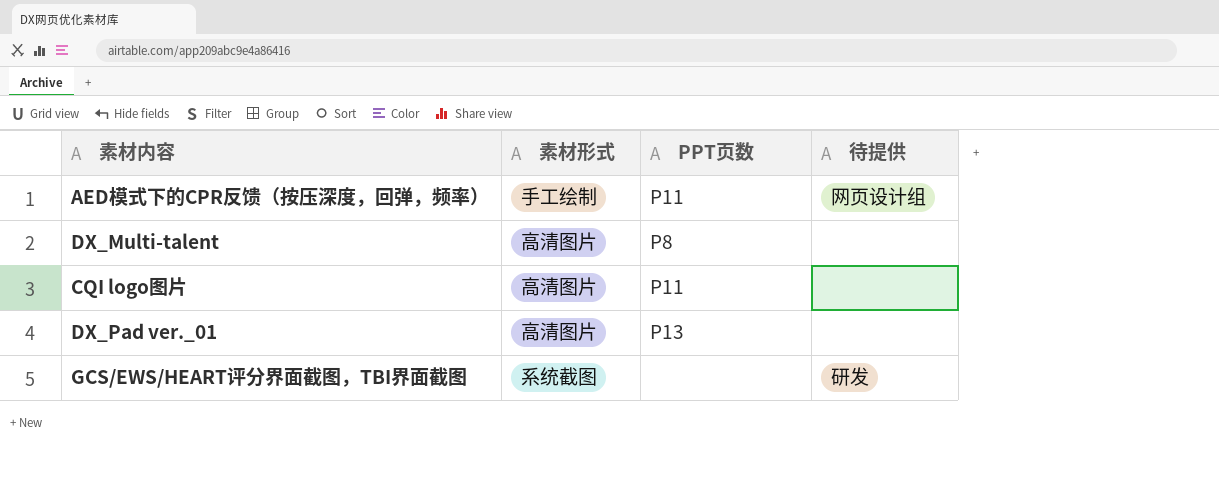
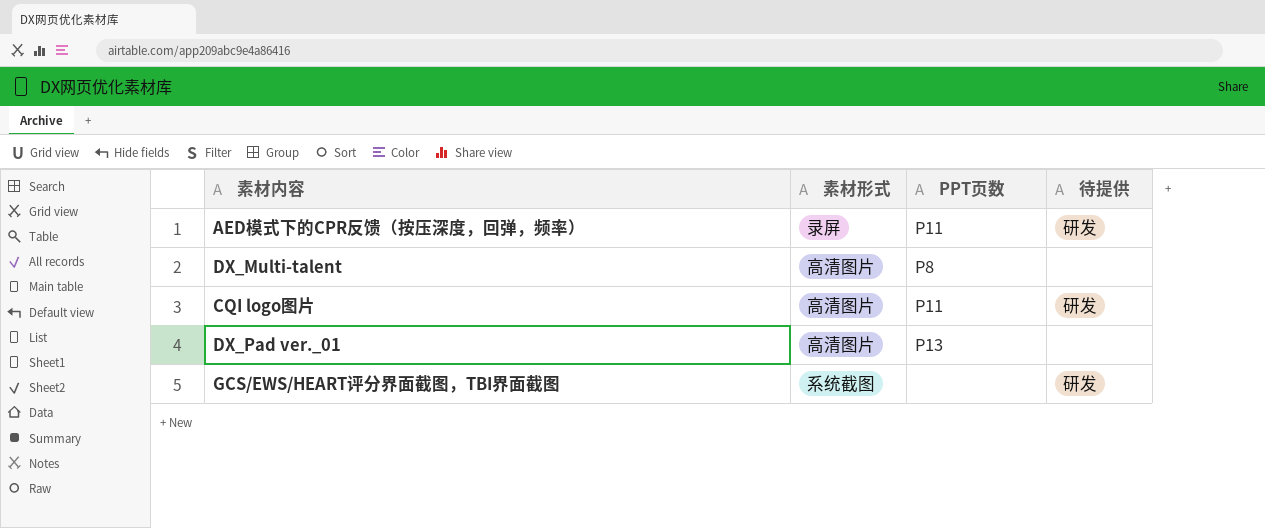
AED模式下的CPR反馈（按压深度，回弹，频率） | 素材形式: 手工绘制 -> 录屏
AED模式下的CPR反馈（按压深度，回弹，频率） | 待提供: 网页设计组 -> 研发
CQI logo图片 | 待提供: none -> 研发

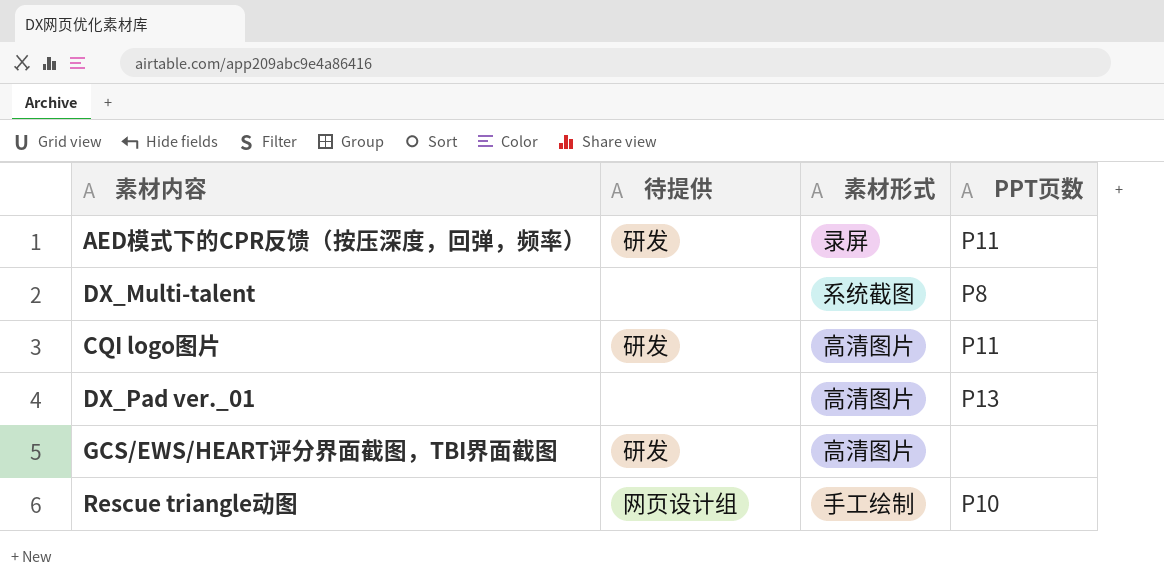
column 待提供 | position: 4 -> 2
DX_Multi-talent | 素材形式: 高清图片 -> 系统截图
GCS/EWS/HEART评分界面截图，TBI界面截图 | 素材形式: 系统截图 -> 高清图片
row Rescue triangle动图: none -> 网页设计组 | 手工绘制 | P10

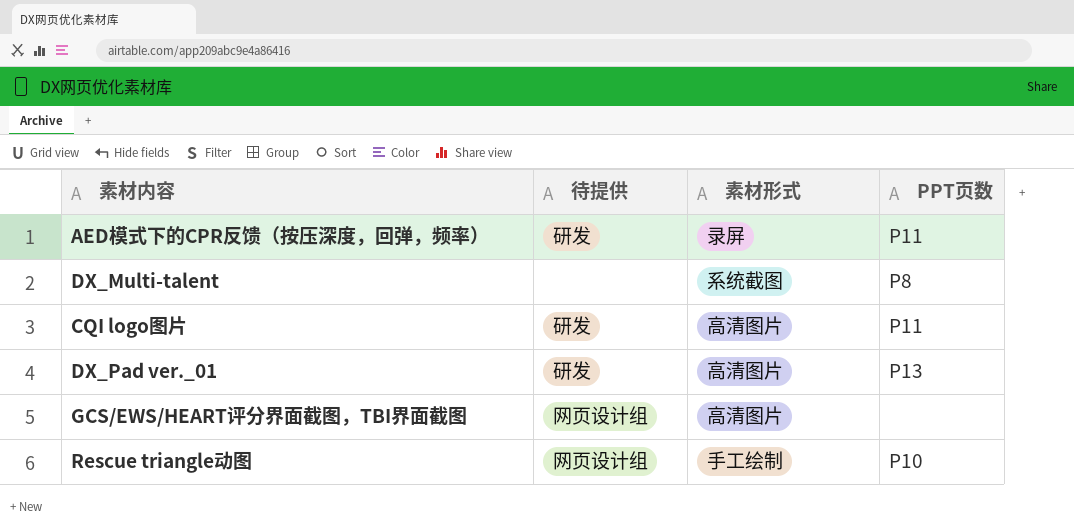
DX_Pad ver._01 | 待提供: none -> 研发
GCS/EWS/HEART评分界面截图，TBI界面截图 | 待提供: 研发 -> 网页设计组

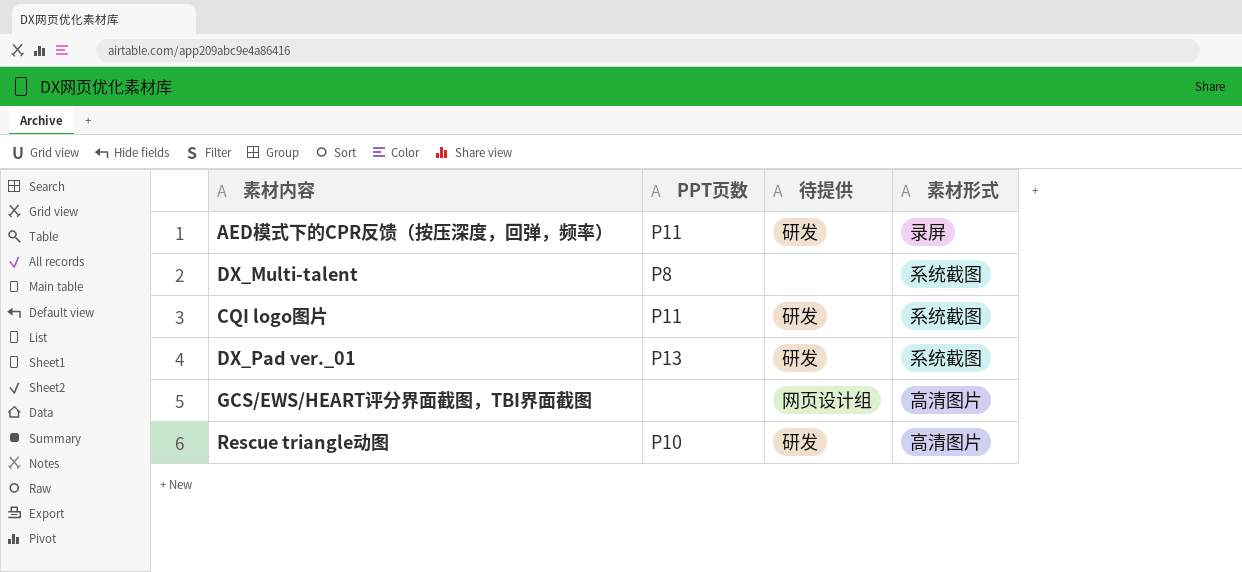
column PPT页数 | position: 4 -> 2
CQI logo图片 | 素材形式: 高清图片 -> 系统截图
DX_Pad ver._01 | 素材形式: 高清图片 -> 系统截图
Rescue triangle动图 | 待提供: 网页设计组 -> 研发
Rescue triangle动图 | 素材形式: 手工绘制 -> 高清图片

